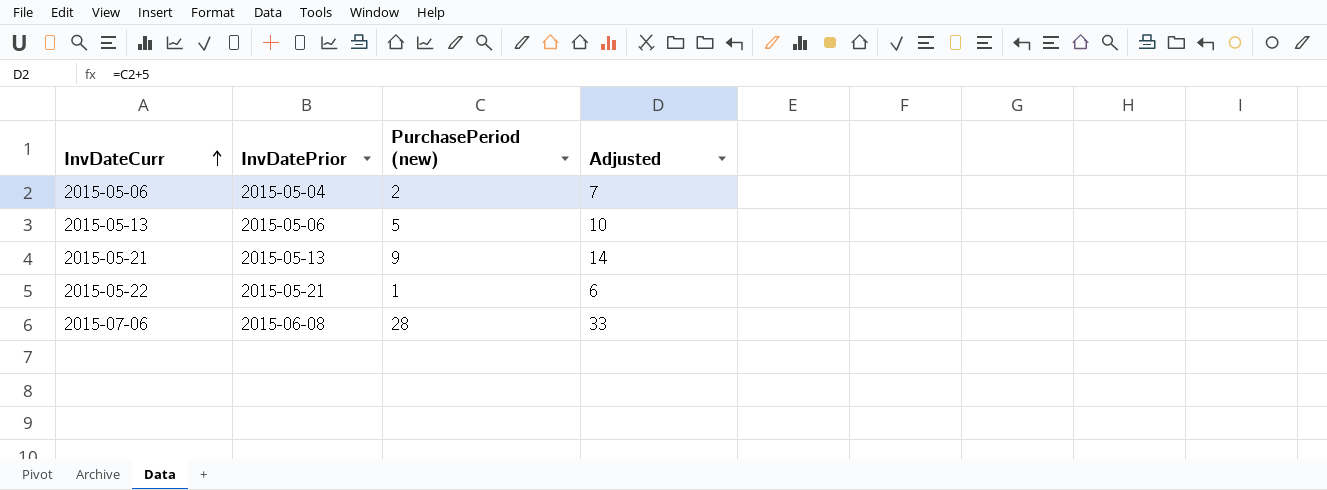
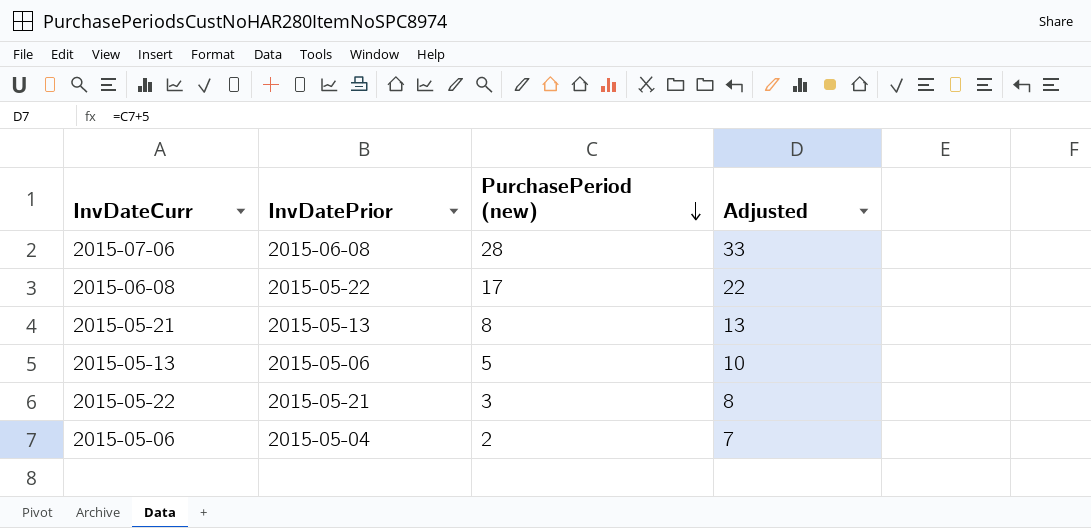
row order: InvDateCurr ascending -> PurchasePeriod (new) descending
row 2015-06-08: none -> 2015-05-22 | 17 | 22
2015-05-21 | PurchasePeriod (new): 9 -> 8
2015-05-21 | Adjusted: 14 -> 13
2015-05-22 | PurchasePeriod (new): 1 -> 3
2015-05-22 | Adjusted: 6 -> 8

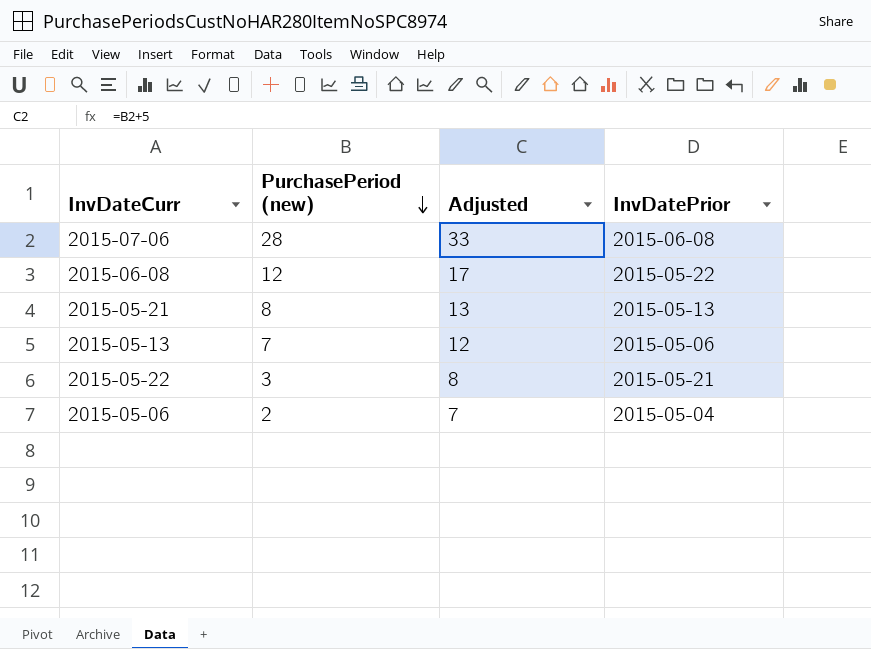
column InvDatePrior | position: 2 -> 4
2015-06-08 | PurchasePeriod (new): 17 -> 12
2015-06-08 | Adjusted: 22 -> 17
2015-05-13 | PurchasePeriod (new): 5 -> 7
2015-05-13 | Adjusted: 10 -> 12

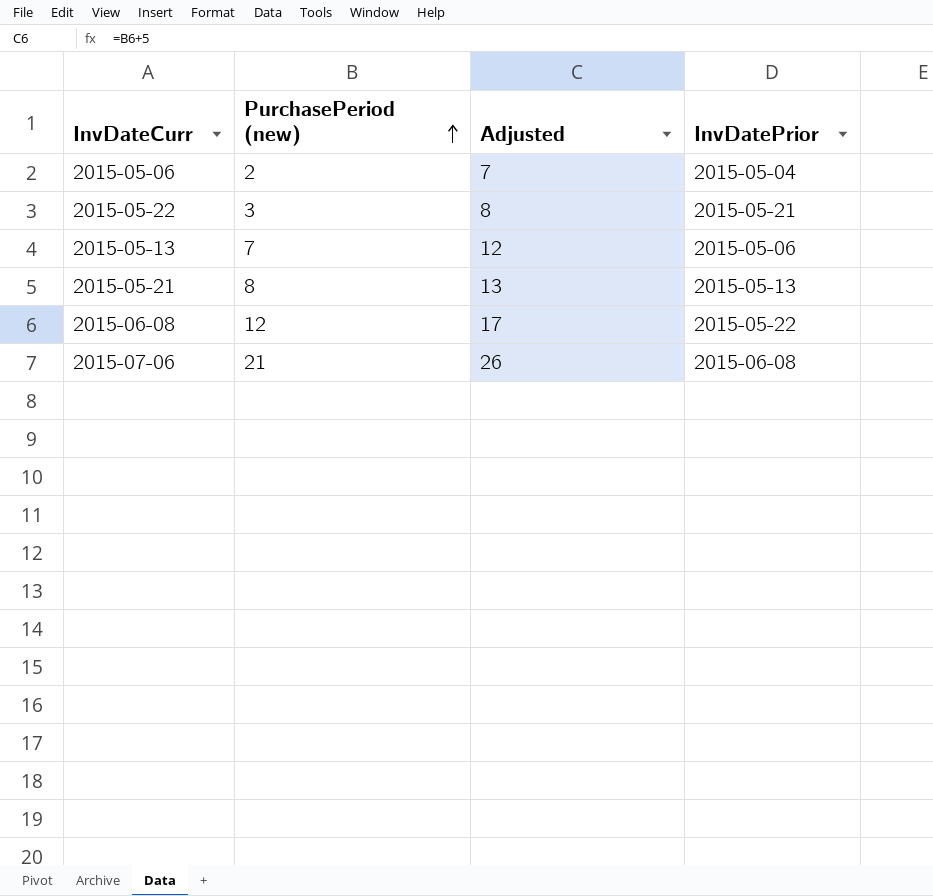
row order: PurchasePeriod (new) descending -> PurchasePeriod (new) ascending
2015-07-06 | PurchasePeriod (new): 28 -> 21
2015-07-06 | Adjusted: 33 -> 26

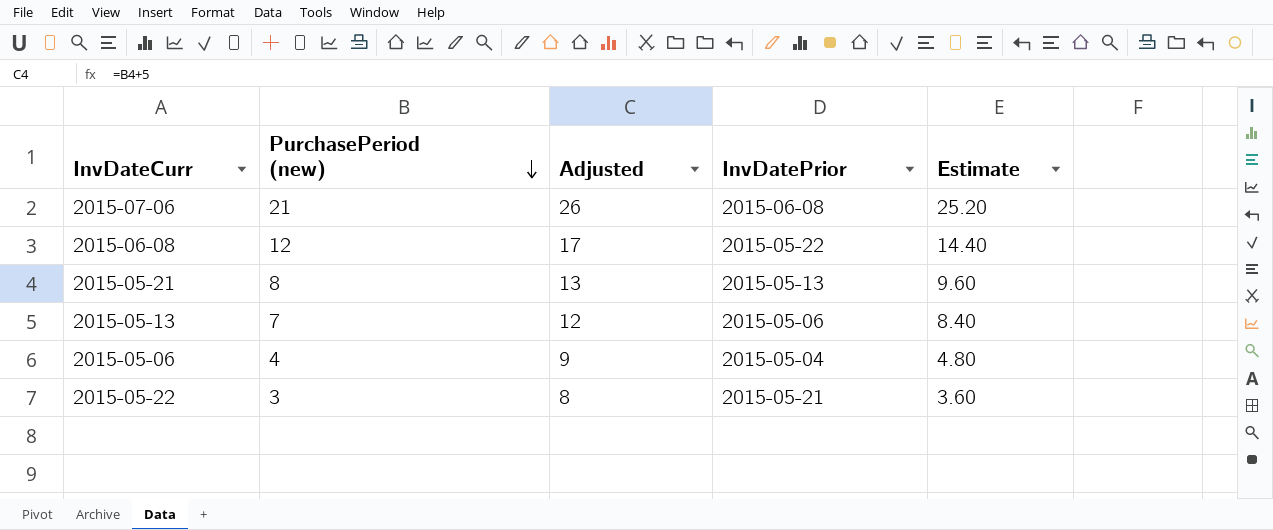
row order: PurchasePeriod (new) ascending -> PurchasePeriod (new) descending
column Estimate | formula: none -> [PurchasePeriod (new)] * 1.2
2015-05-06 | PurchasePeriod (new): 2 -> 4
2015-05-06 | Adjusted: 7 -> 9

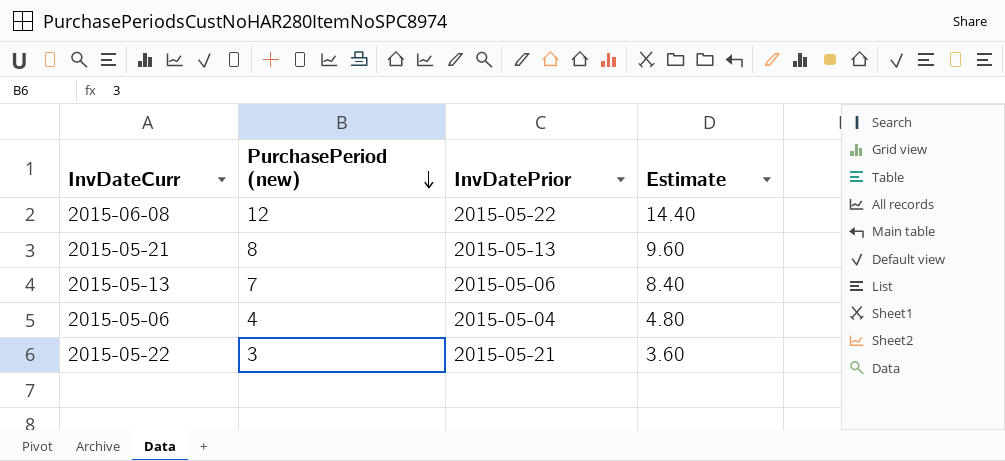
column Adjusted | formula: [PurchasePeriod (new)] + 5 -> none
row 2015-07-06: 21 | 26 | 2015-06-08 | 25.20 -> none

